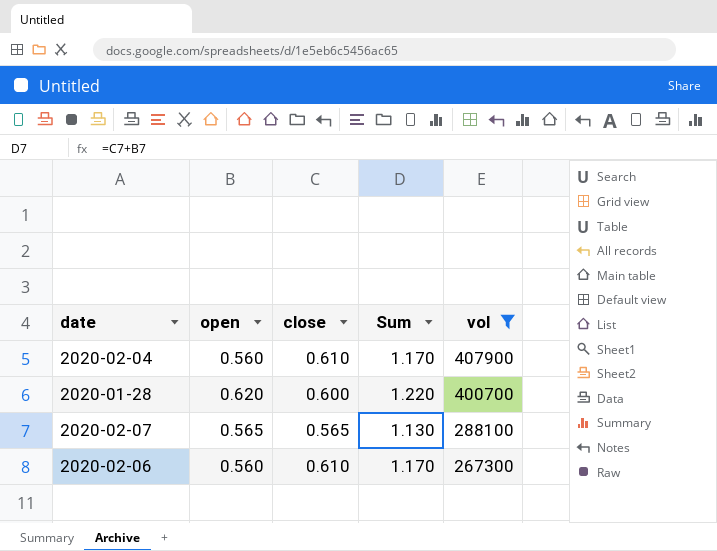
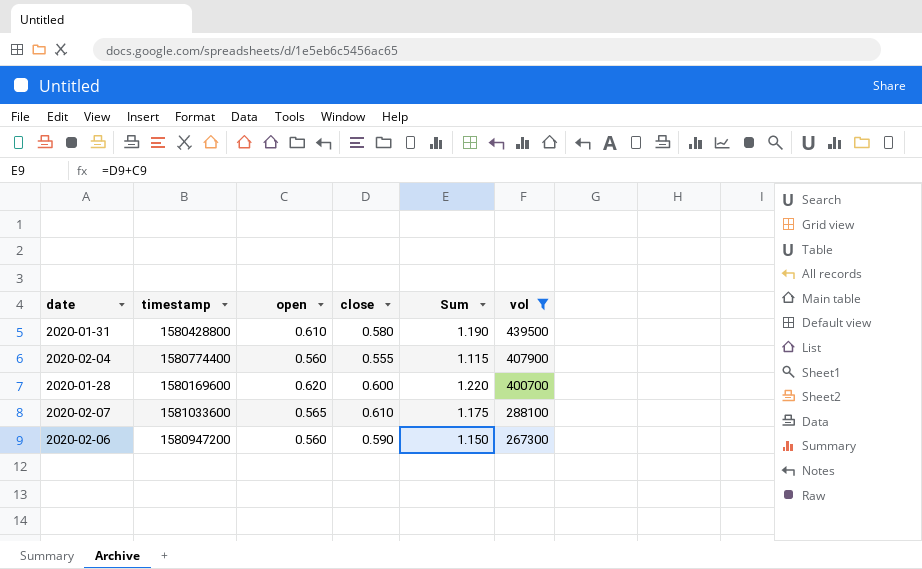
column timestamp | position: none -> 2
row 2020-01-31: none -> 1580428800 | 0.610 | 0.580 | 1.190 | 439500
2020-02-04 | close: 0.610 -> 0.555
2020-02-04 | Sum: 1.170 -> 1.115
2020-02-07 | close: 0.565 -> 0.610
2020-02-07 | Sum: 1.130 -> 1.175
2020-02-06 | close: 0.610 -> 0.590
2020-02-06 | Sum: 1.170 -> 1.150

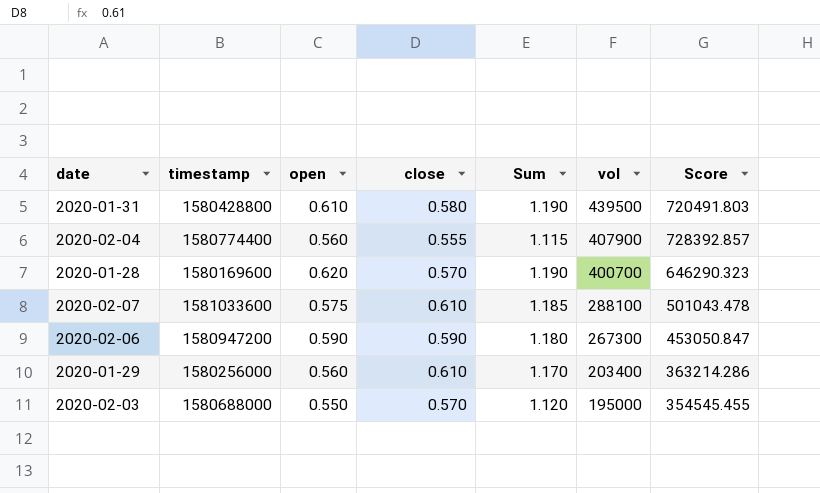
filter: vol >= 267300 -> none
column Score | formula: none -> [vol] / [open]
2020-01-28 | close: 0.600 -> 0.570
2020-01-28 | Sum: 1.220 -> 1.190
2020-02-07 | open: 0.565 -> 0.575
2020-02-07 | Sum: 1.175 -> 1.185
2020-02-06 | open: 0.560 -> 0.590
2020-02-06 | Sum: 1.150 -> 1.180

